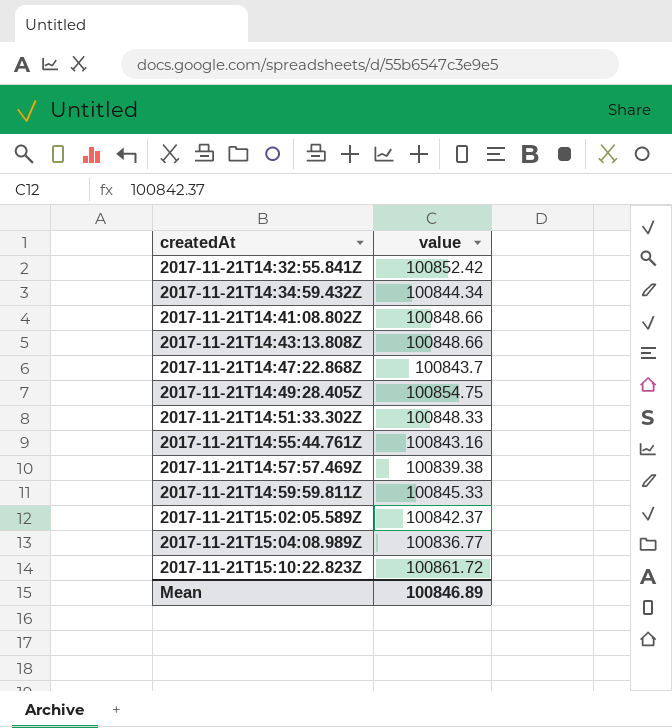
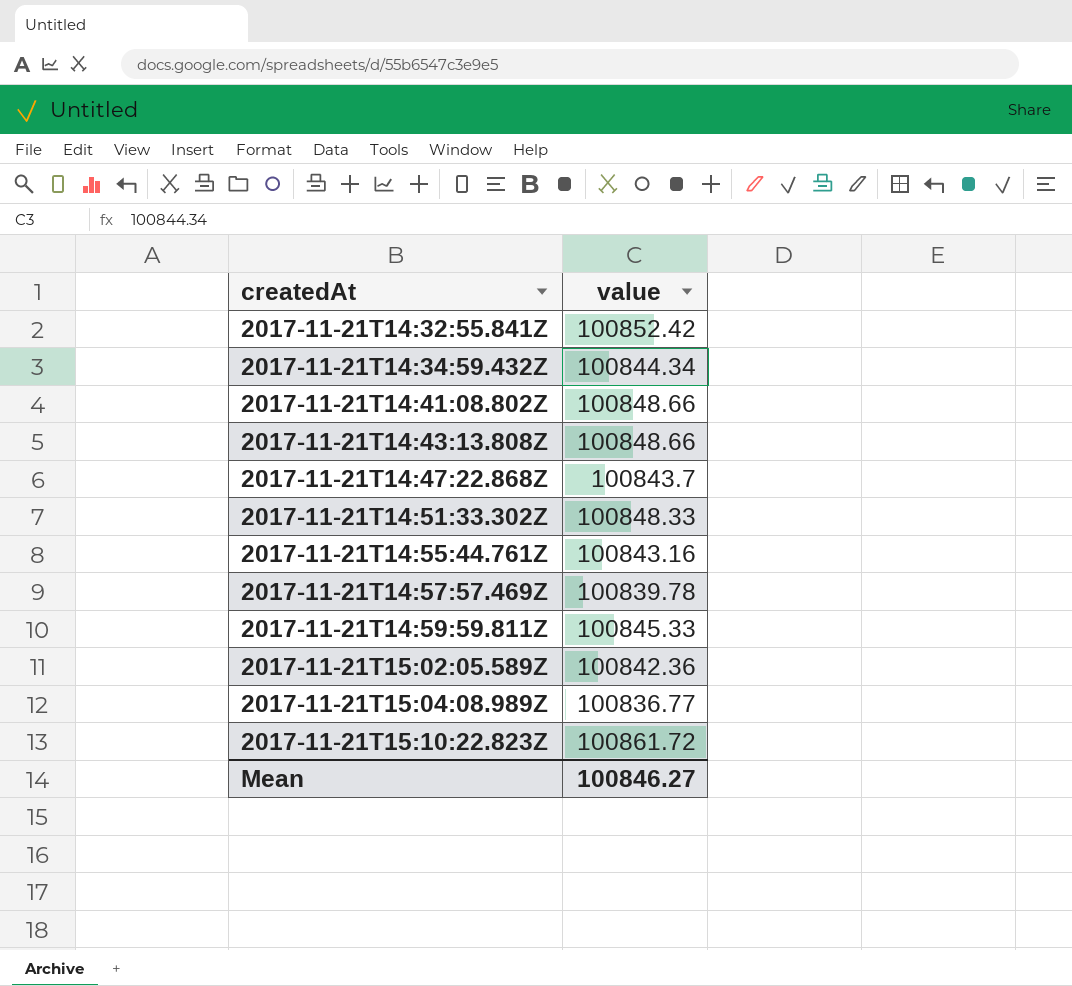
row 2017-11-21T14:49:28.405Z: 100854.75 -> none
2017-11-21T14:57:57.469Z | value: 100839.38 -> 100839.78
2017-11-21T15:02:05.589Z | value: 100842.37 -> 100842.36
Mean | value: 100846.89 -> 100846.27

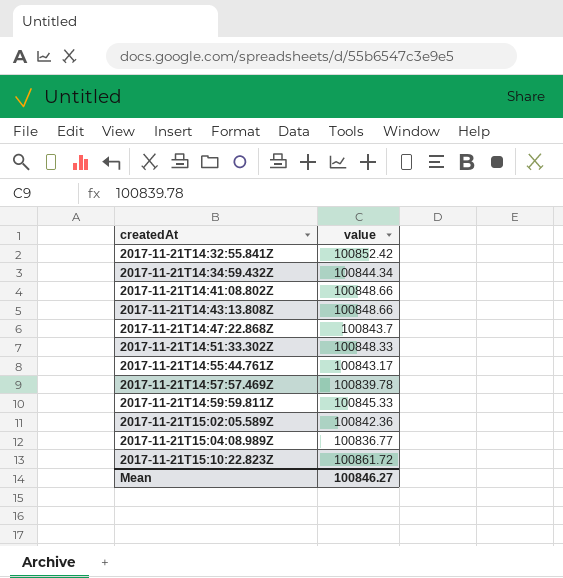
2017-11-21T14:55:44.761Z | value: 100843.16 -> 100843.17

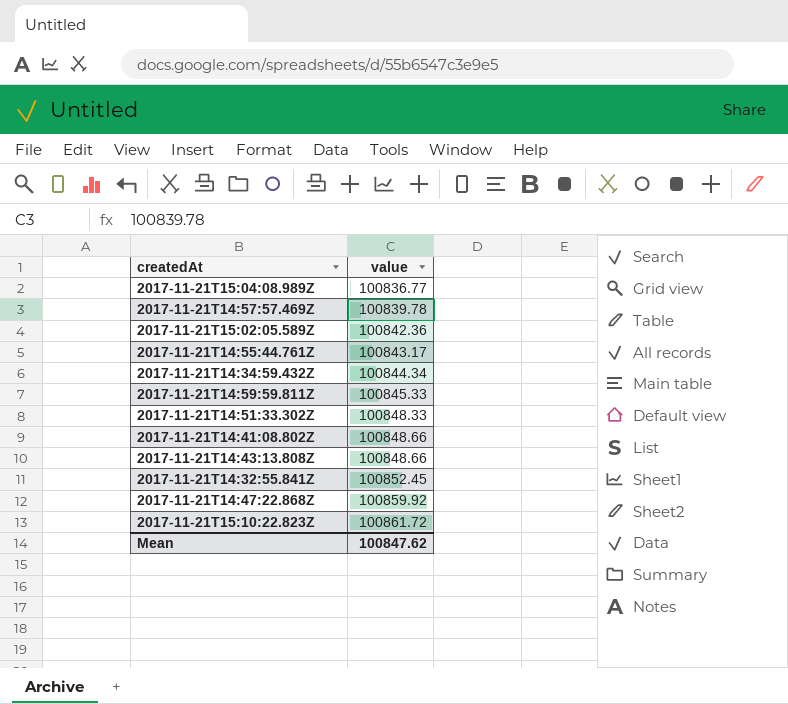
row order: createdAt ascending -> value ascending
2017-11-21T14:32:55.841Z | value: 100852.42 -> 100852.45
2017-11-21T14:47:22.868Z | value: 100843.7 -> 100859.92
Mean | value: 100846.27 -> 100847.62

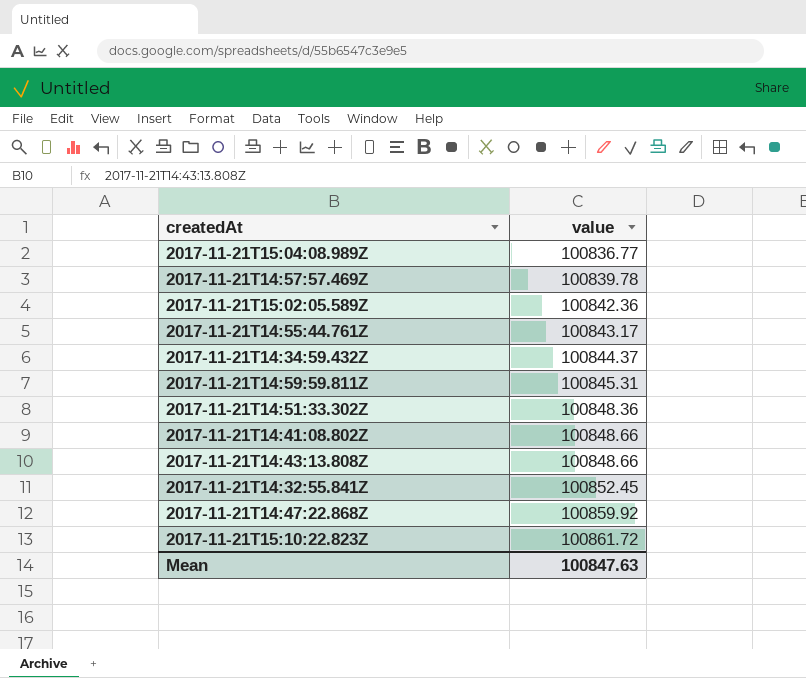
2017-11-21T14:34:59.432Z | value: 100844.34 -> 100844.37
2017-11-21T14:59:59.811Z | value: 100845.33 -> 100845.31
2017-11-21T14:51:33.302Z | value: 100848.33 -> 100848.36
Mean | value: 100847.62 -> 100847.63

